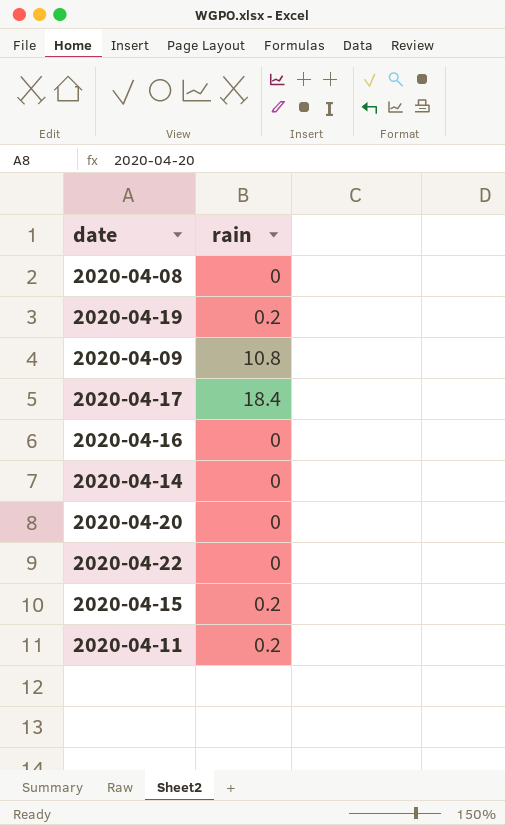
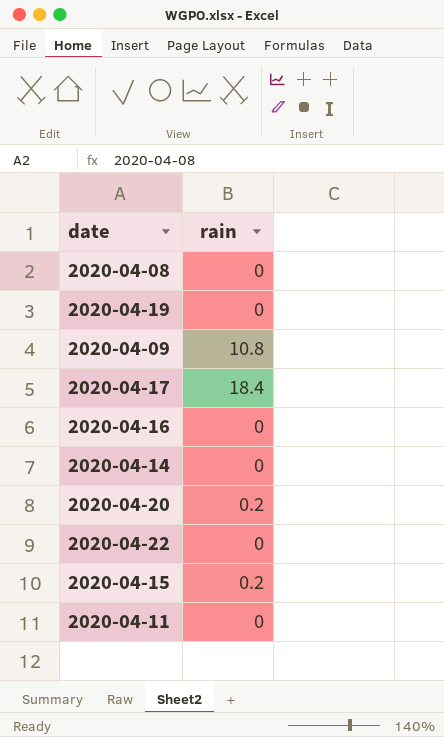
2020-04-19 | rain: 0.2 -> 0
2020-04-20 | rain: 0 -> 0.2
2020-04-11 | rain: 0.2 -> 0

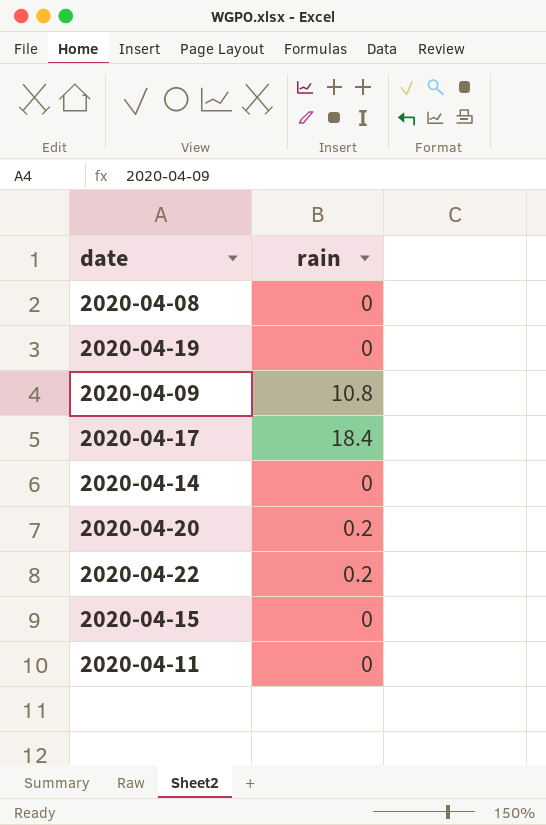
row 2020-04-16: 0 -> none
2020-04-22 | rain: 0 -> 0.2
2020-04-15 | rain: 0.2 -> 0

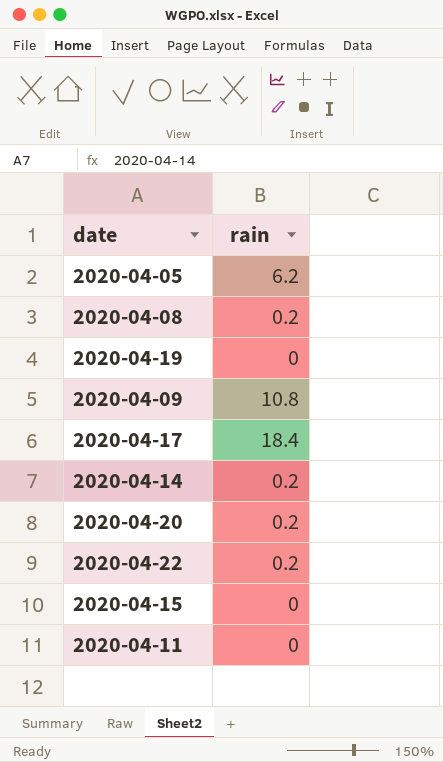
row 2020-04-05: none -> 6.2
2020-04-08 | rain: 0 -> 0.2
2020-04-14 | rain: 0 -> 0.2

